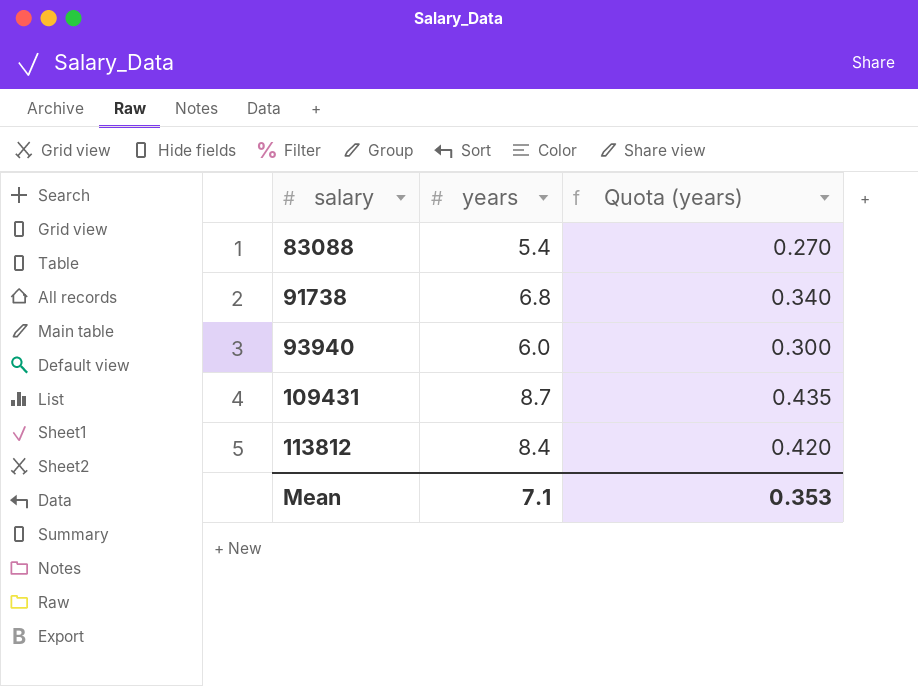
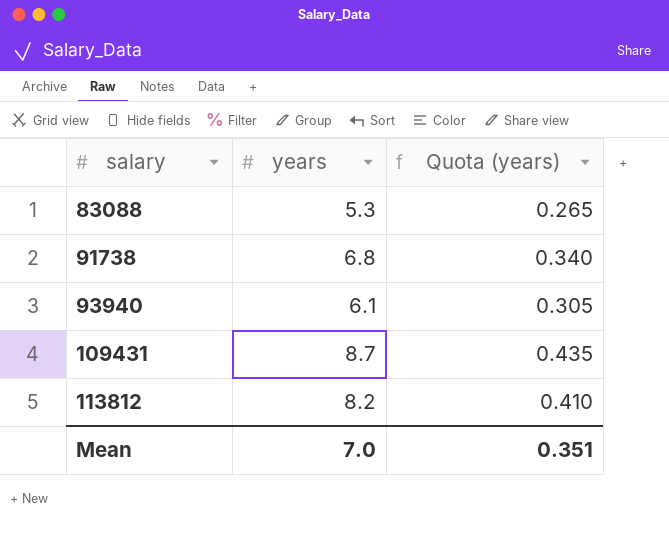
83088 | years: 5.4 -> 5.3
83088 | Quota (years): 0.270 -> 0.265
93940 | years: 6.0 -> 6.1
93940 | Quota (years): 0.300 -> 0.305
113812 | years: 8.4 -> 8.2
113812 | Quota (years): 0.420 -> 0.410
Mean | years: 7.1 -> 7.0
Mean | Quota (years): 0.353 -> 0.351

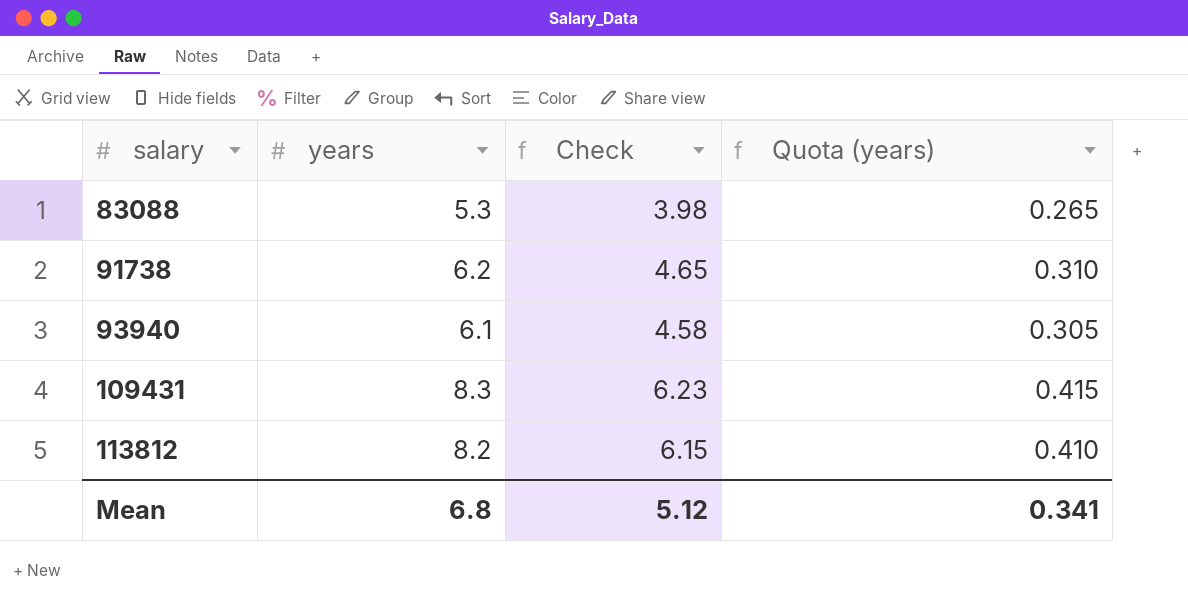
column Check | formula: none -> [years] * 0.75
91738 | years: 6.8 -> 6.2
91738 | Quota (years): 0.340 -> 0.310
109431 | years: 8.7 -> 8.3
109431 | Quota (years): 0.435 -> 0.415
Mean | years: 7.0 -> 6.8
Mean | Quota (years): 0.351 -> 0.341

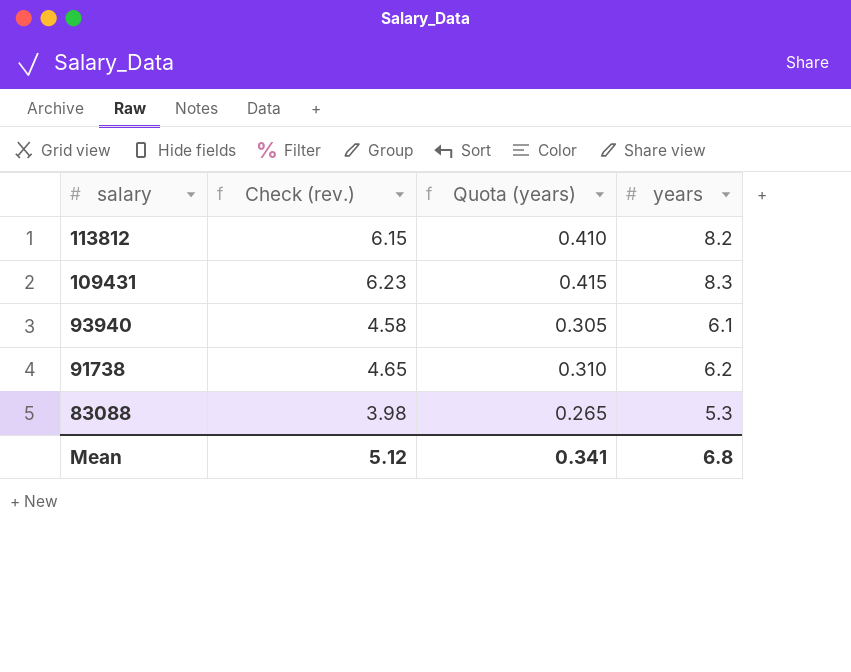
row order: salary ascending -> salary descending
column name: Check -> Check (rev.)
column years | position: 2 -> 4

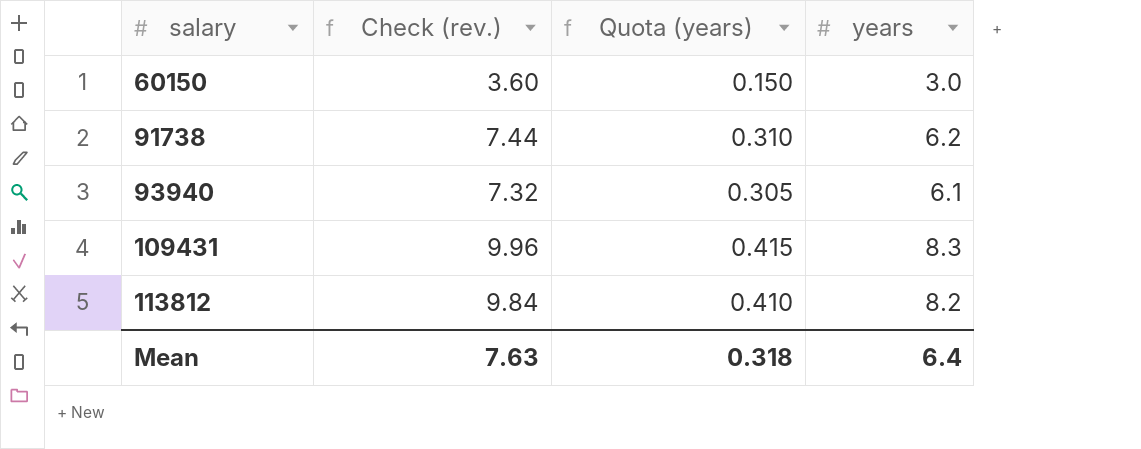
row order: salary descending -> salary ascending
column Check (rev.) | formula: [years] * 0.75 -> [years] * 1.2
row 83088: 3.98 | 0.265 | 5.3 -> none
row 60150: none -> 3.60 | 0.150 | 3.0
Mean | Check (rev.): 5.12 -> 7.63
Mean | Quota (years): 0.341 -> 0.318
Mean | years: 6.8 -> 6.4

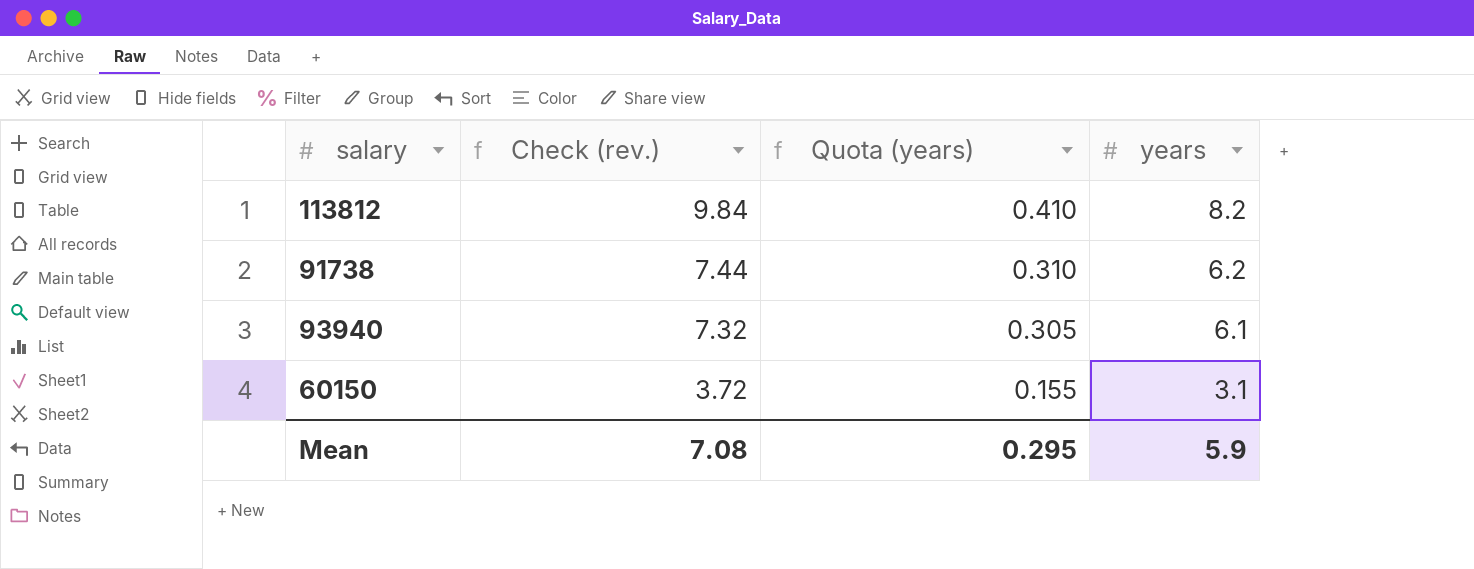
row order: salary ascending -> Check (rev.) descending
row 109431: 9.96 | 0.415 | 8.3 -> none
60150 | Check (rev.): 3.60 -> 3.72
60150 | Quota (years): 0.150 -> 0.155
60150 | years: 3.0 -> 3.1
Mean | Check (rev.): 7.63 -> 7.08
Mean | Quota (years): 0.318 -> 0.295
Mean | years: 6.4 -> 5.9

